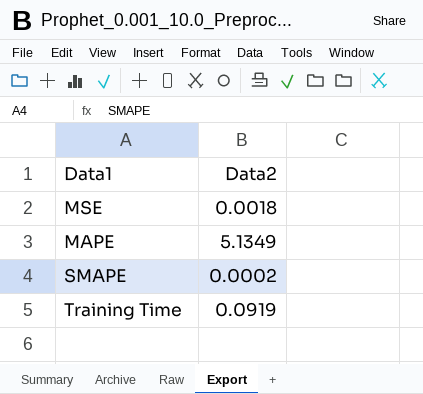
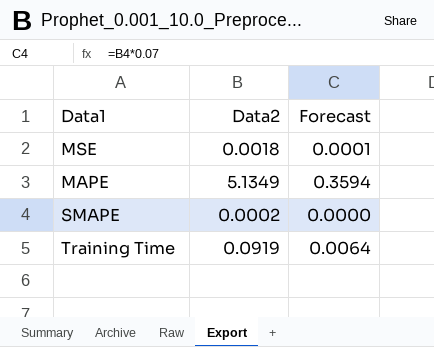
column Forecast | formula: none -> [Data2] * 0.07

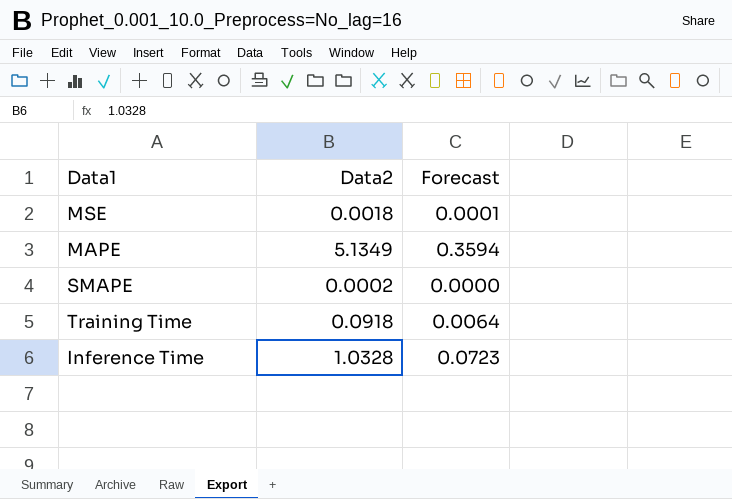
Training Time | Data2: 0.0919 -> 0.0918
row Inference Time: none -> 1.0328 | 0.0723

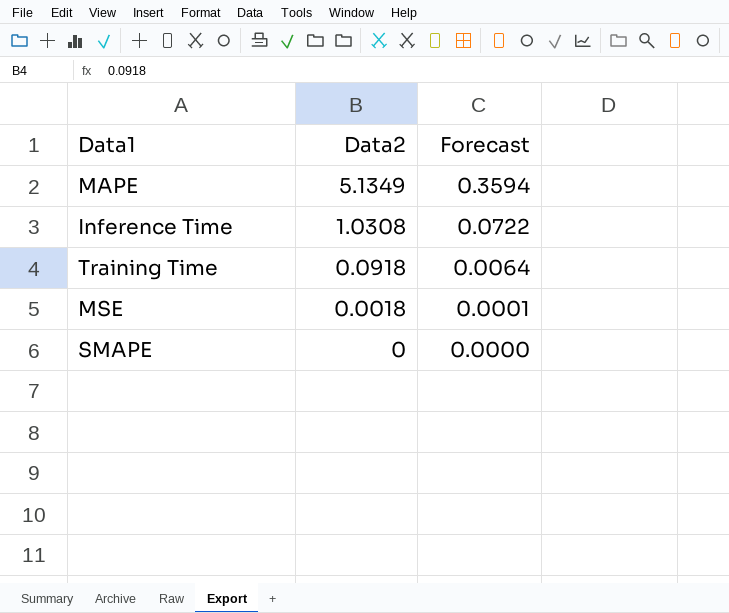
row order: none -> Data2 descending
Inference Time | Data2: 1.0328 -> 1.0308
Inference Time | Forecast: 0.0723 -> 0.0722
SMAPE | Data2: 0.0002 -> 0

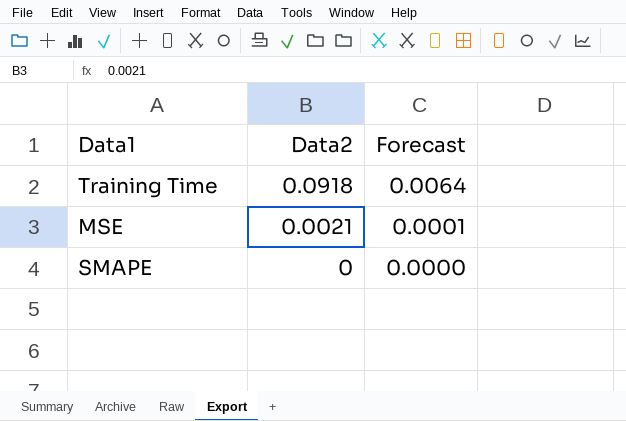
row MAPE: 5.1349 | 0.3594 -> none
row Inference Time: 1.0308 | 0.0722 -> none
MSE | Data2: 0.0018 -> 0.0021

